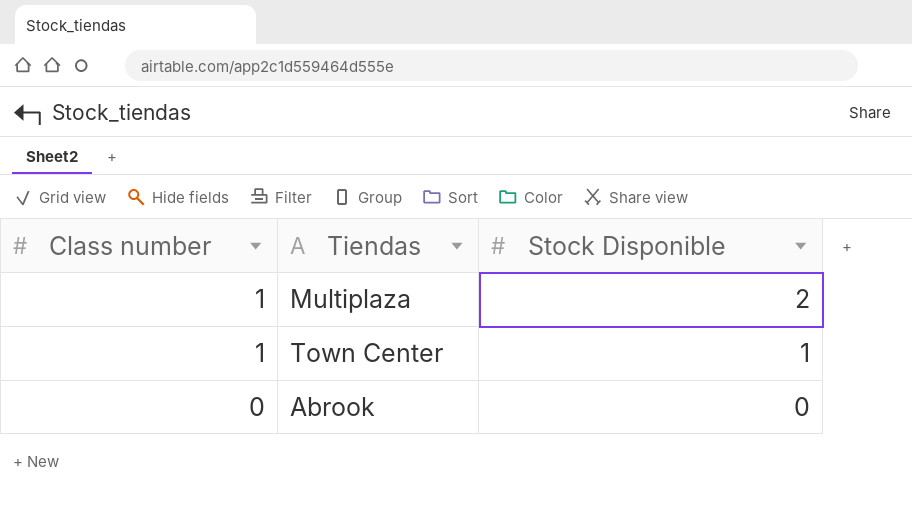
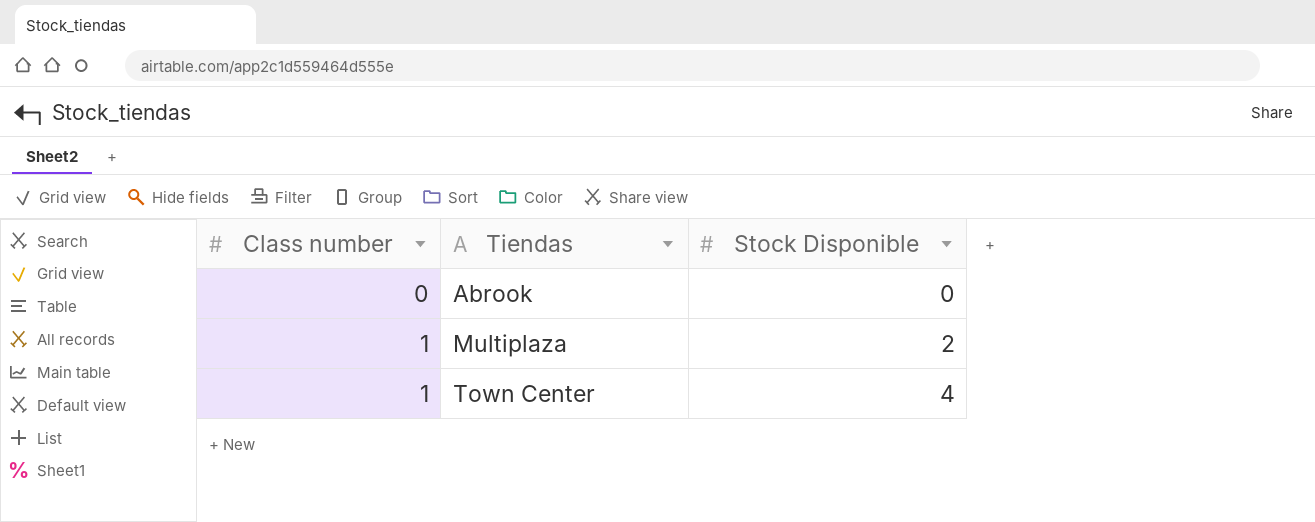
row order: Class number descending -> Class number ascending
Town Center | Stock Disponible: 1 -> 4

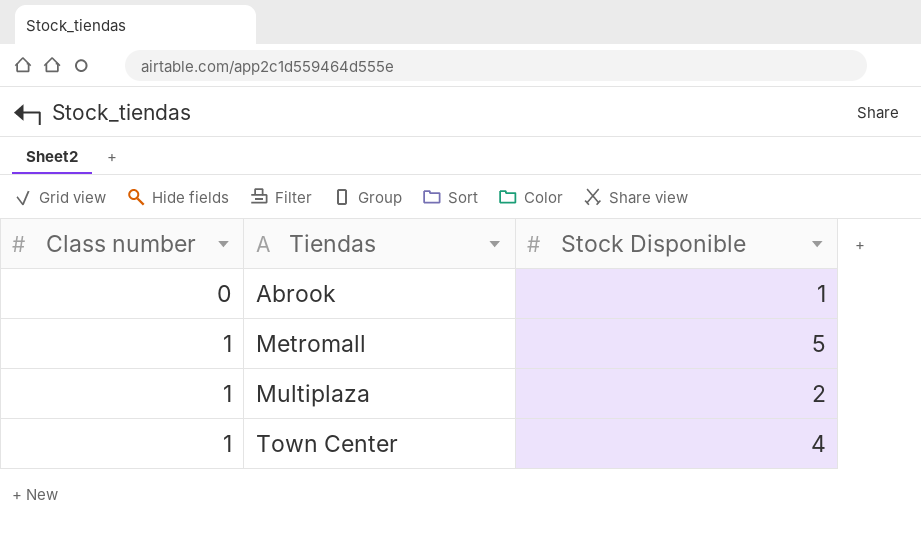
Abrook | Stock Disponible: 0 -> 1
row Metromall: none -> 1 | 5

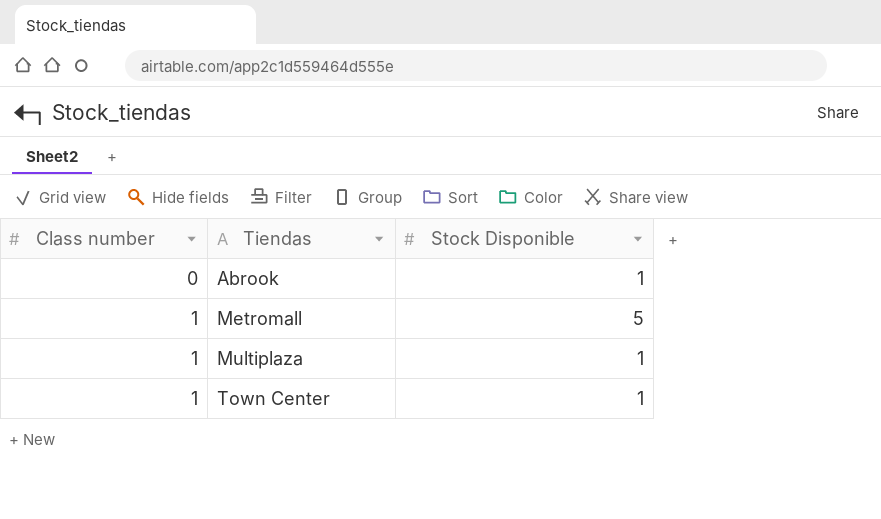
Multiplaza | Stock Disponible: 2 -> 1
Town Center | Stock Disponible: 4 -> 1

